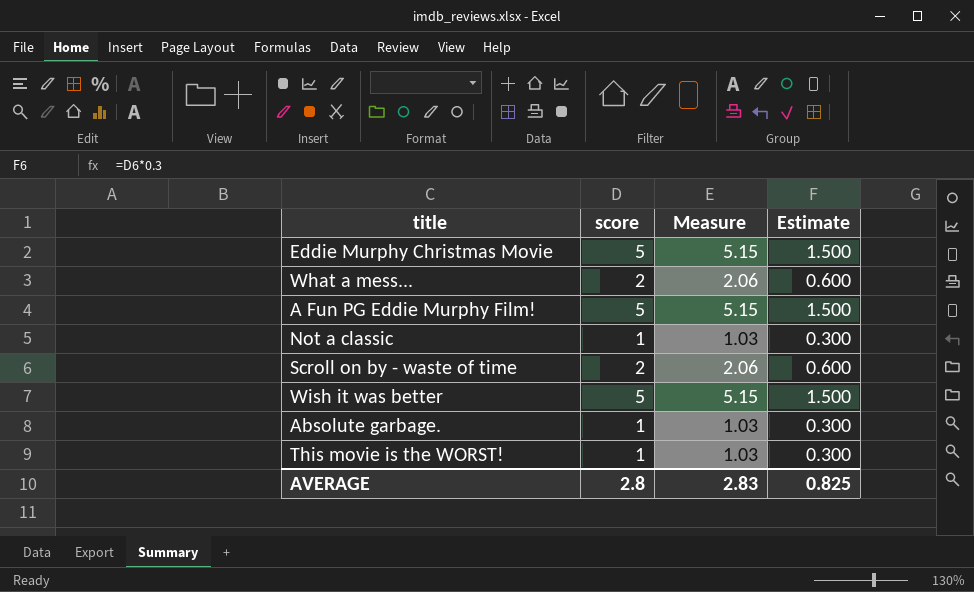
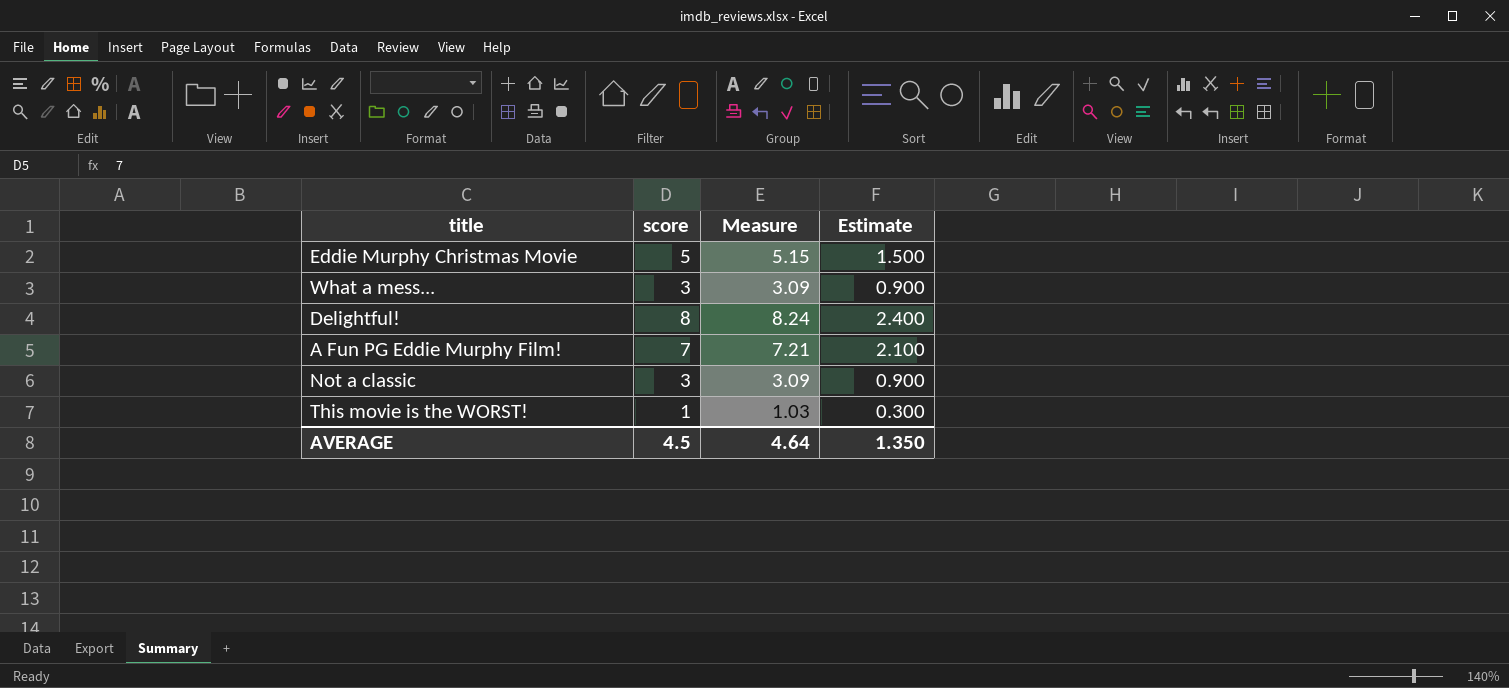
row Scroll on by - waste of time: 2 | 2.06 | 0.600 -> none
row Wish it was better: 5 | 5.15 | 1.500 -> none
row Absolute garbage.: 1 | 1.03 | 0.300 -> none
What a mess... | score: 2 -> 3
What a mess... | Measure: 2.06 -> 3.09
What a mess... | Estimate: 0.600 -> 0.900
row Delightful!: none -> 8 | 8.24 | 2.400
A Fun PG Eddie Murphy Film! | score: 5 -> 7
A Fun PG Eddie Murphy Film! | Measure: 5.15 -> 7.21
A Fun PG Eddie Murphy Film! | Estimate: 1.500 -> 2.100
Not a classic | score: 1 -> 3
Not a classic | Measure: 1.03 -> 3.09
Not a classic | Estimate: 0.300 -> 0.900
AVERAGE | score: 2.8 -> 4.5
AVERAGE | Measure: 2.83 -> 4.64
AVERAGE | Estimate: 0.825 -> 1.350

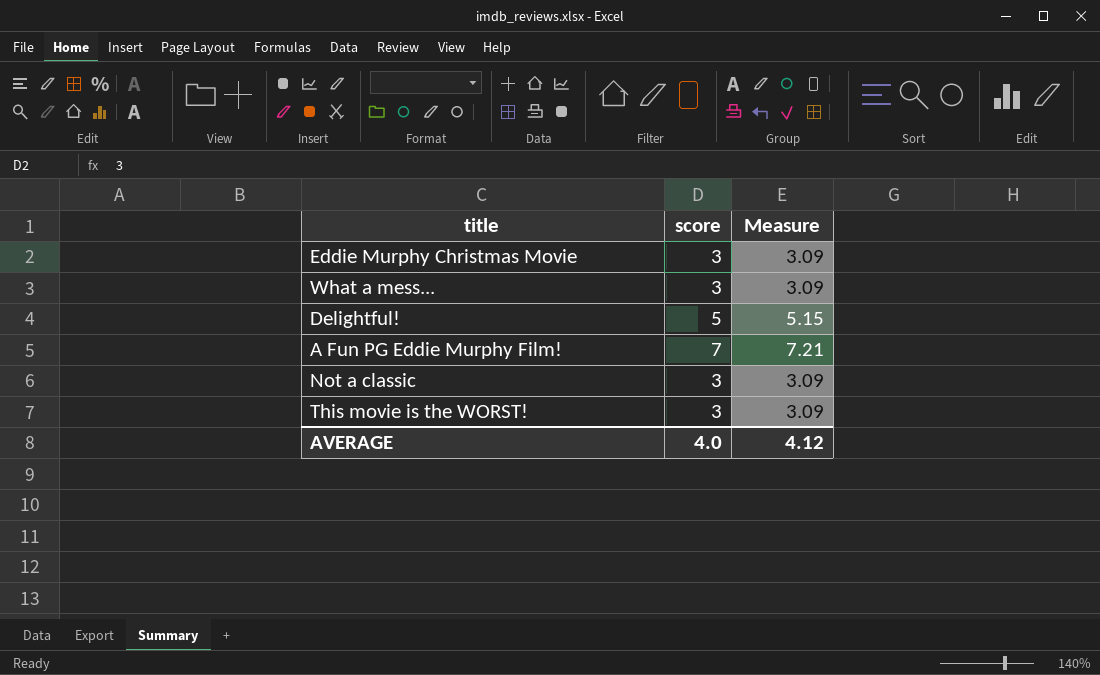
column Estimate | formula: [score] * 0.3 -> none
Eddie Murphy Christmas Movie | score: 5 -> 3
Eddie Murphy Christmas Movie | Measure: 5.15 -> 3.09
Delightful! | score: 8 -> 5
Delightful! | Measure: 8.24 -> 5.15
This movie is the WORST! | score: 1 -> 3
This movie is the WORST! | Measure: 1.03 -> 3.09
AVERAGE | score: 4.5 -> 4.0
AVERAGE | Measure: 4.64 -> 4.12

